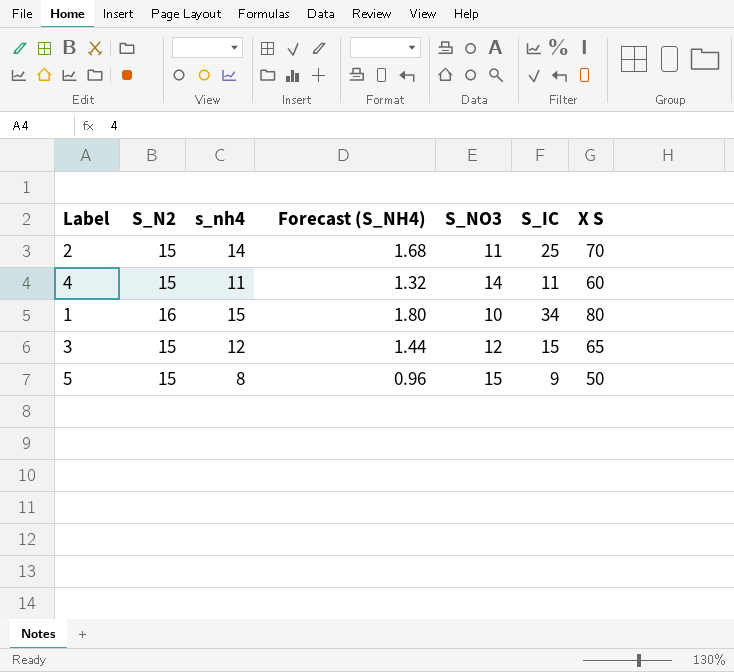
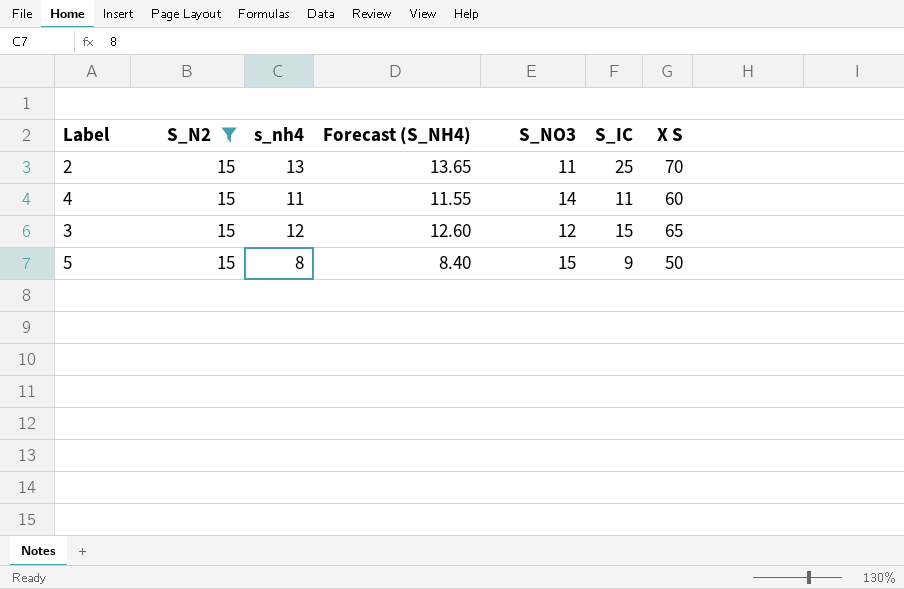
filter: none -> S_N2 = 15
column Forecast (S_NH4) | formula: [s_nh4] * 0.12 -> [s_nh4] * 1.05
2 | s_nh4: 14 -> 13

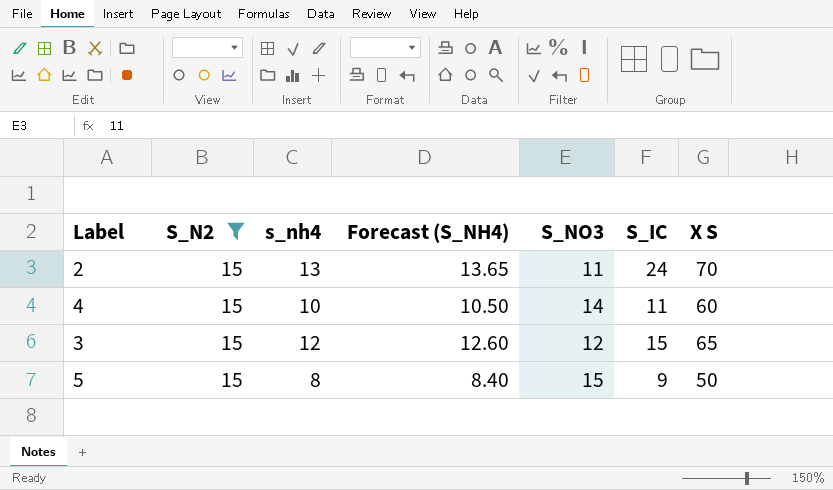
2 | S_IC: 25 -> 24
4 | s_nh4: 11 -> 10
4 | Forecast (S_NH4): 11.55 -> 10.50

